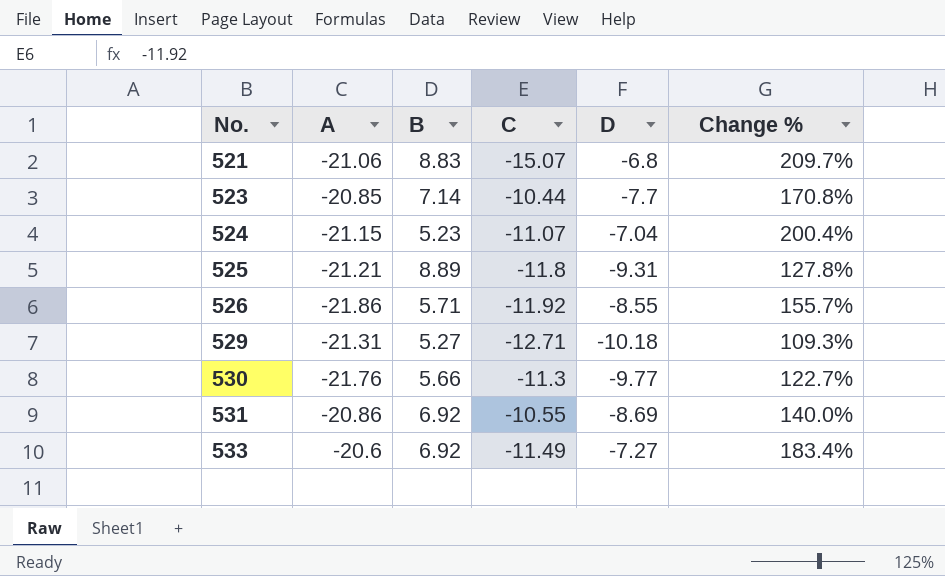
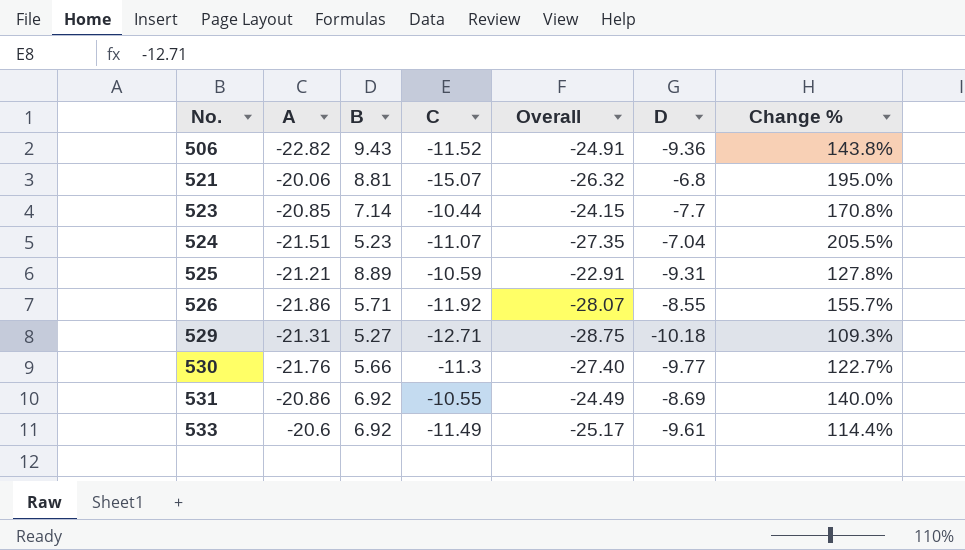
column Overall | formula: none -> [A] + [B] + [C]
row 506: none -> -22.82 | 9.43 | -11.52 | -24.91 | -9.36 | 143.8%
521 | A: -21.06 -> -20.06
521 | B: 8.83 -> 8.81
521 | Change %: 209.7% -> 195.0%
524 | A: -21.15 -> -21.51
524 | Change %: 200.4% -> 205.5%
525 | C: -11.8 -> -10.59
533 | D: -7.27 -> -9.61
533 | Change %: 183.4% -> 114.4%

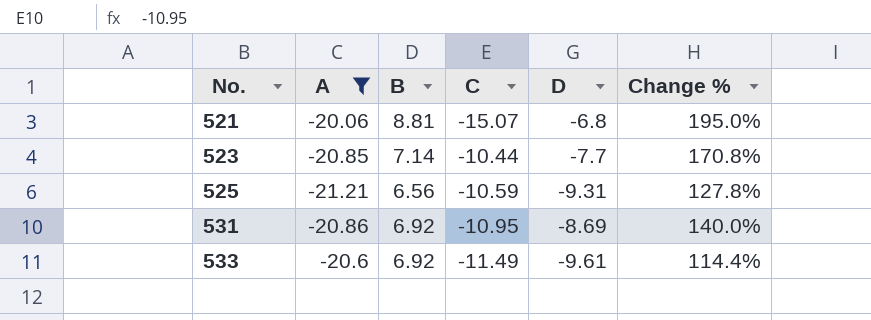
filter: none -> A >= -21.21
column Overall | formula: [A] + [B] + [C] -> none
525 | B: 8.89 -> 6.56
531 | C: -10.55 -> -10.95

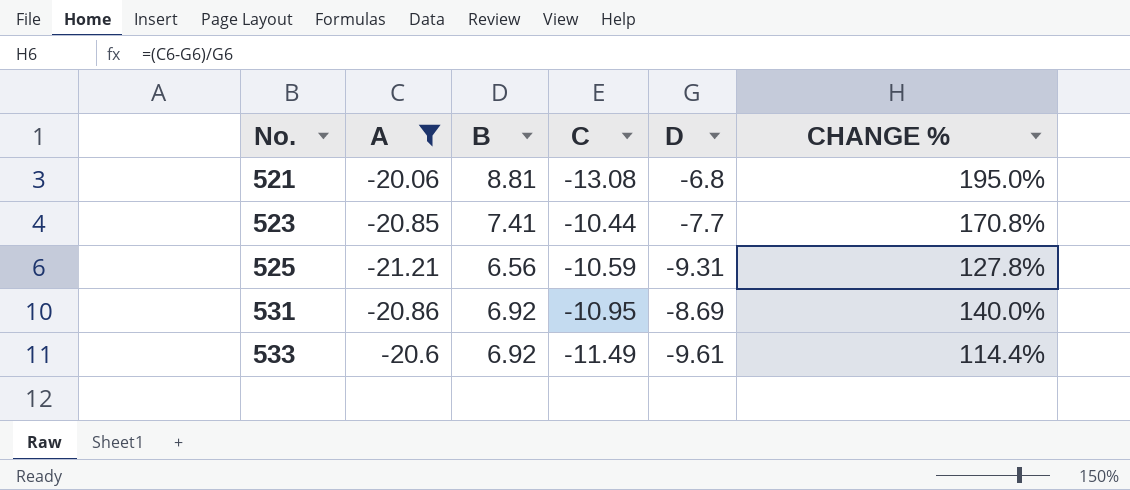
column name: Change % -> CHANGE %
521 | C: -15.07 -> -13.08
523 | B: 7.14 -> 7.41

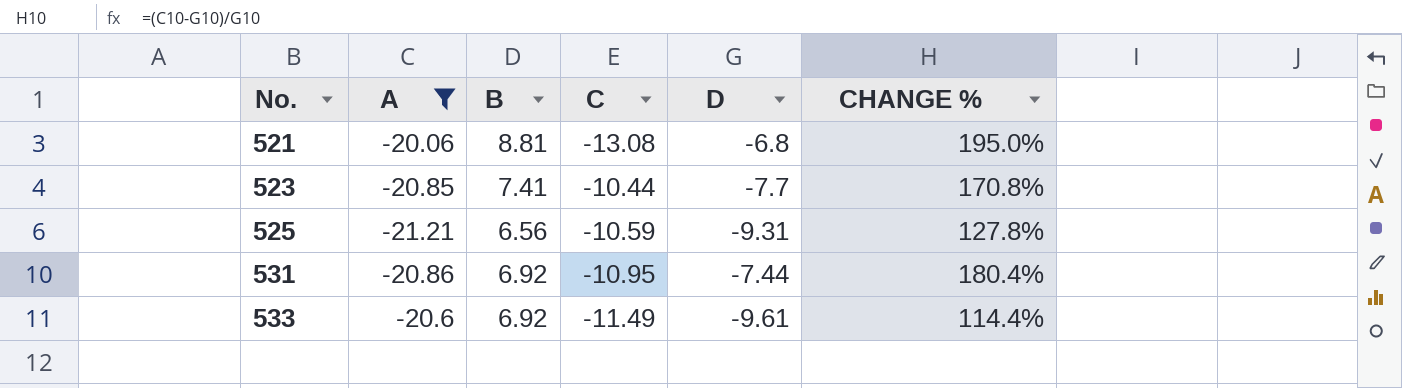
531 | D: -8.69 -> -7.44
531 | CHANGE %: 140.0% -> 180.4%

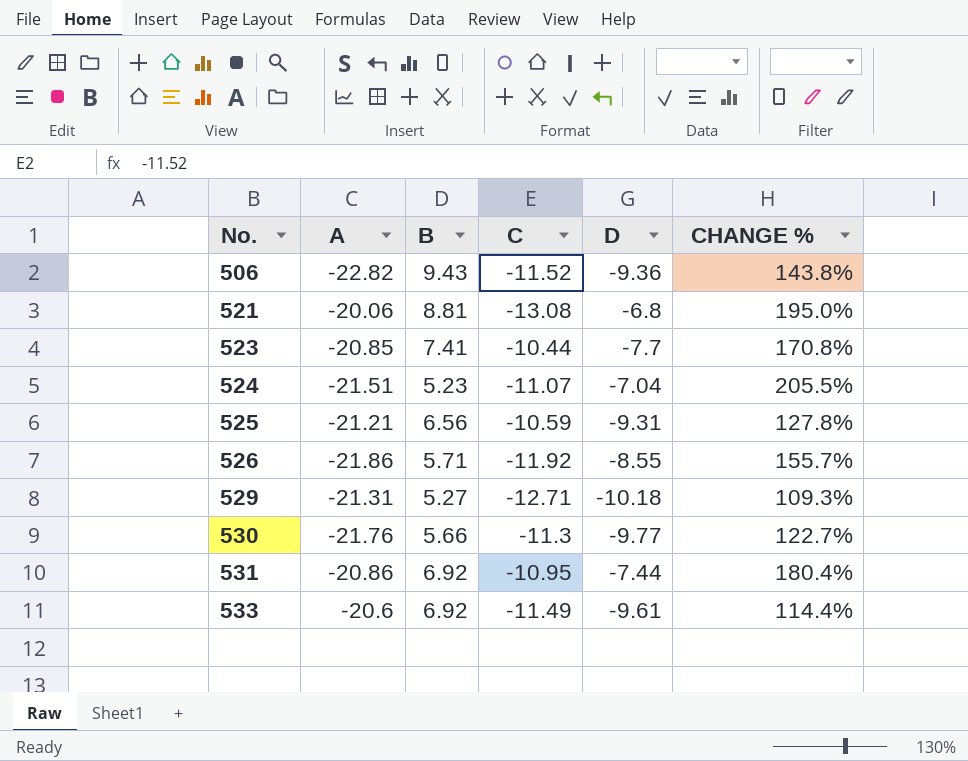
filter: A >= -21.21 -> none

